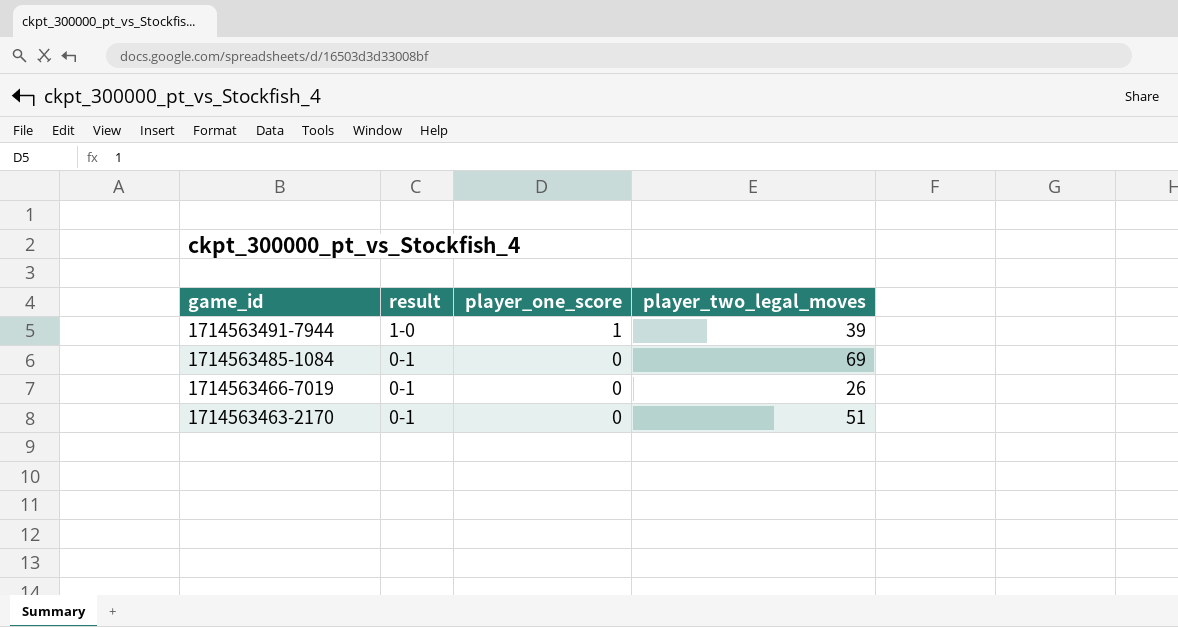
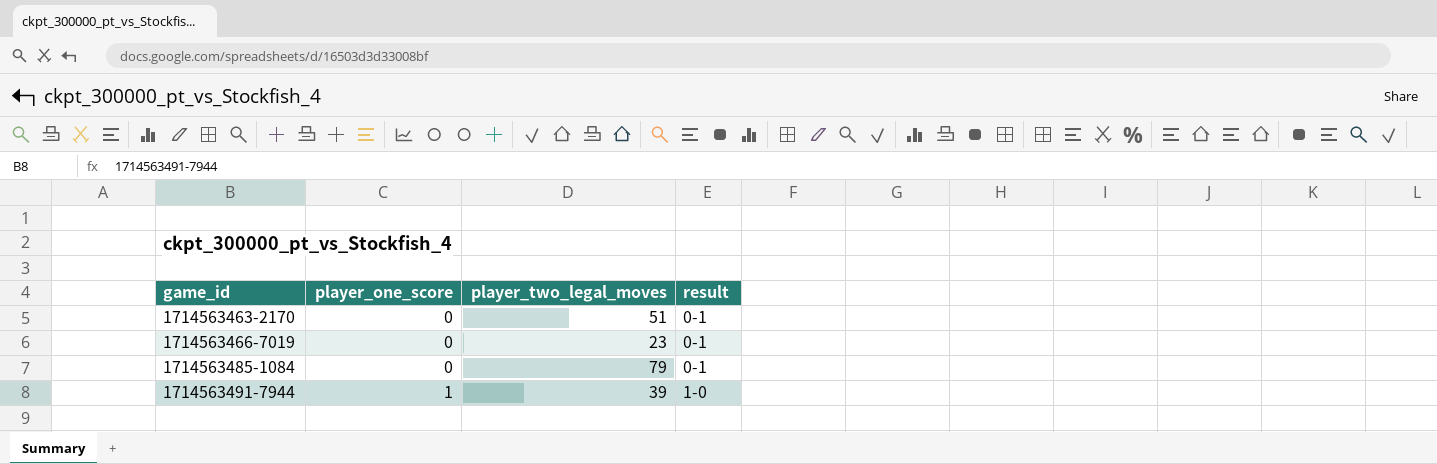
row order: game_id descending -> game_id ascending
column result | position: 2 -> 4
1714563466-7019 | player_two_legal_moves: 26 -> 23
1714563485-1084 | player_two_legal_moves: 69 -> 79

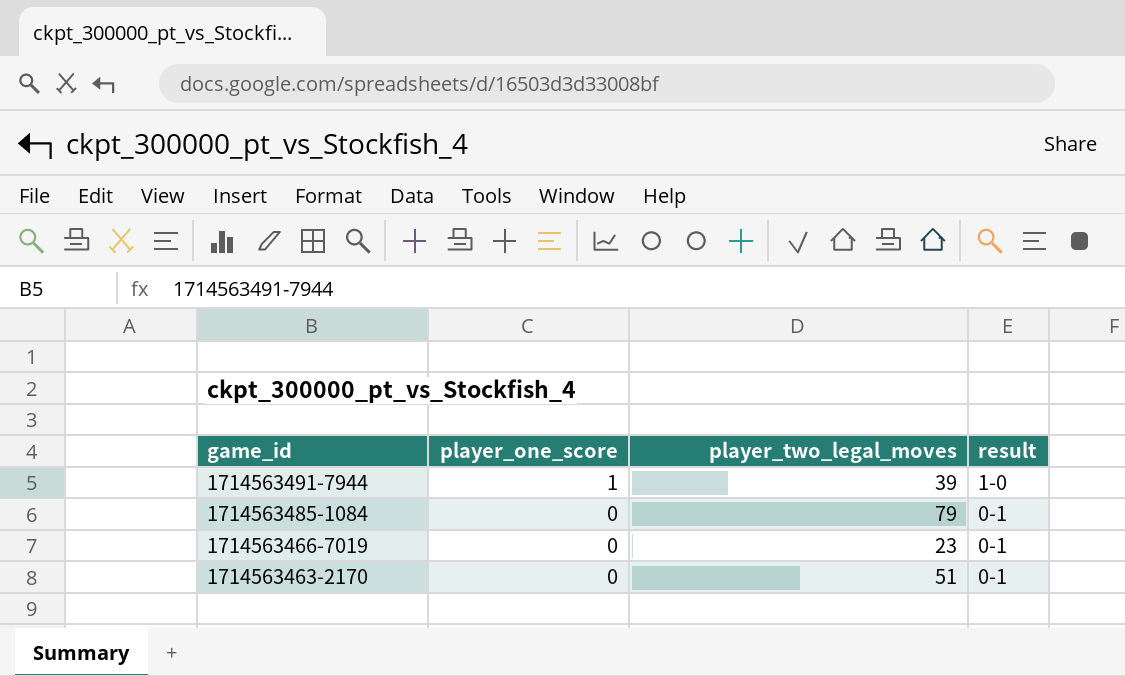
row order: game_id ascending -> game_id descending

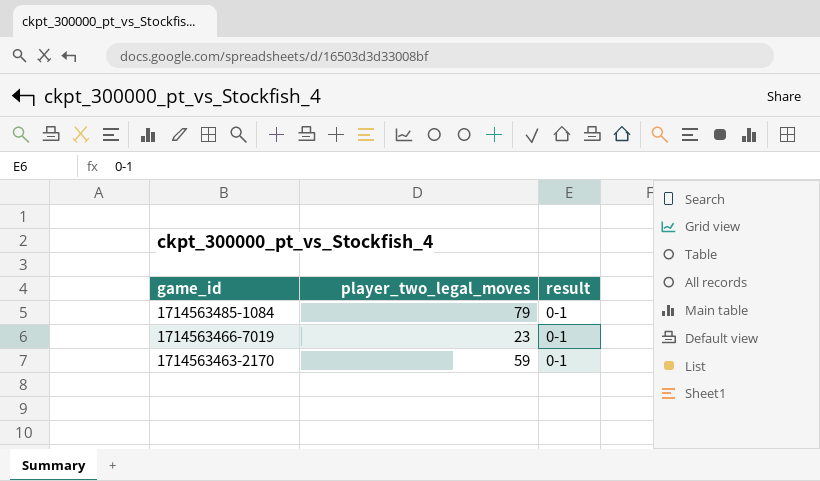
column player_one_score | position: 2 -> none
row 1714563491-7944: 1 | 39 | 1-0 -> none
1714563463-2170 | player_two_legal_moves: 51 -> 59

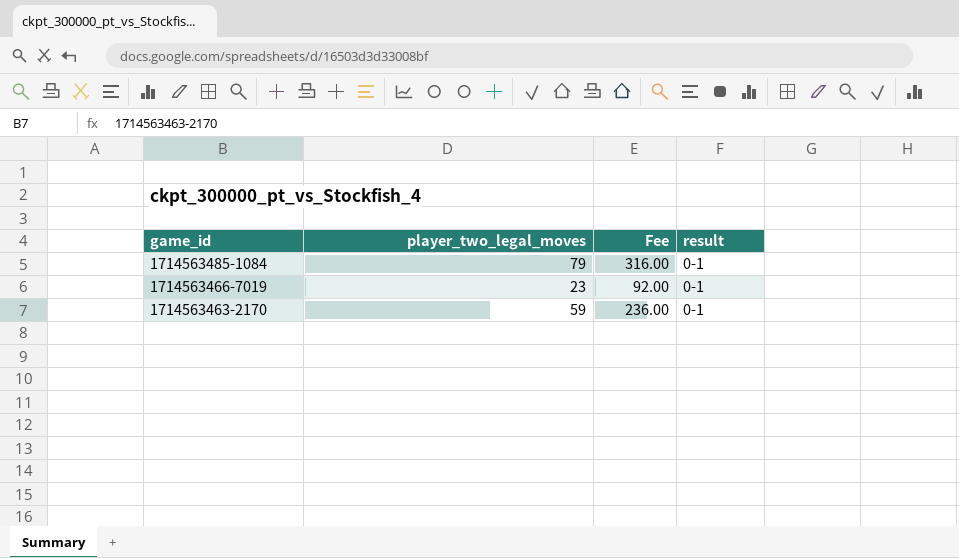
column Fee | formula: none -> [player_two_legal_moves] * 4

